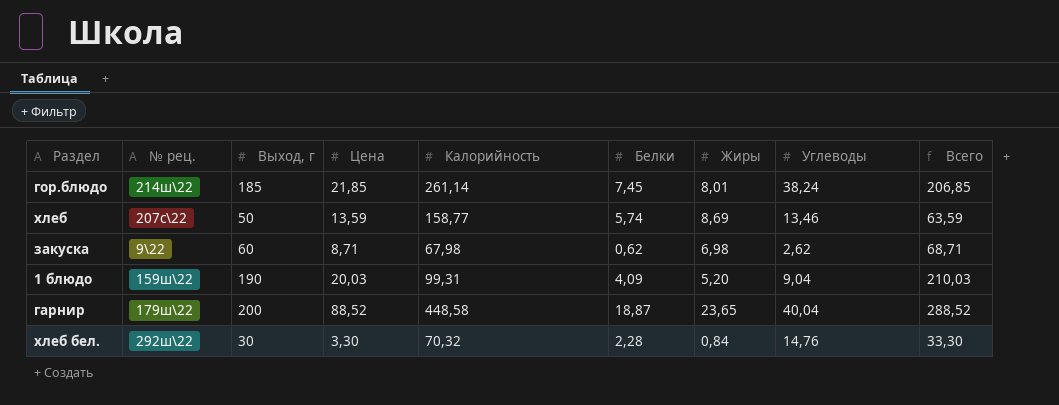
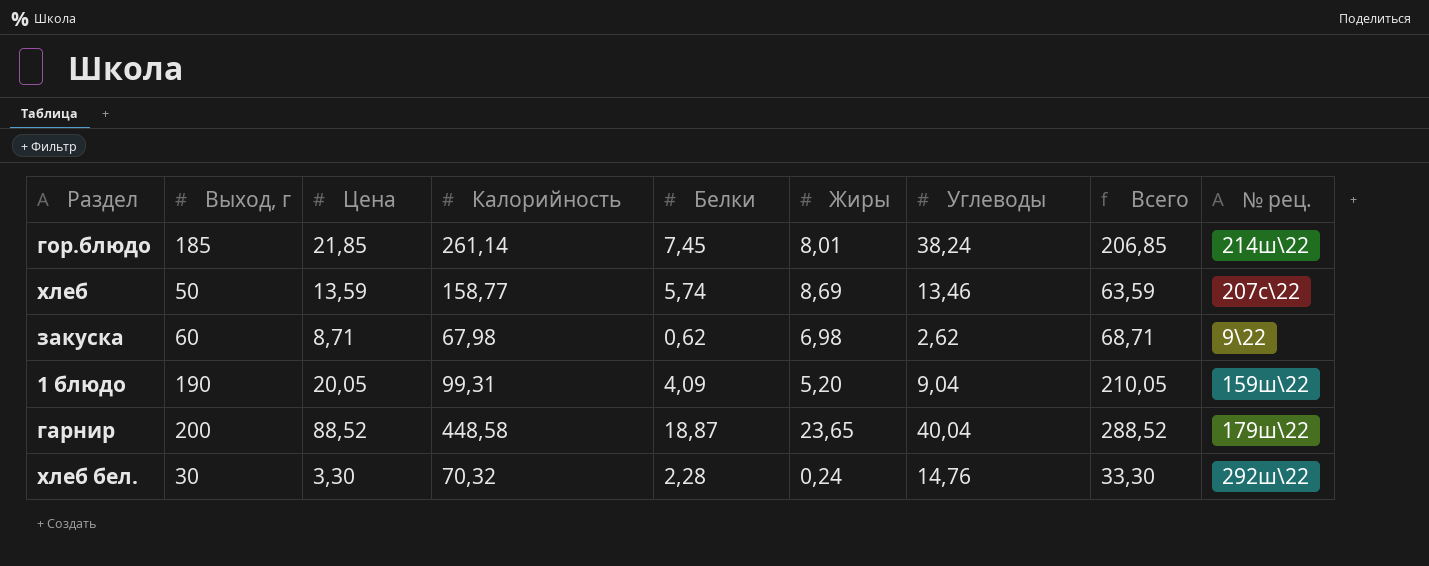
column № рец. | position: 2 -> 9
1 блюдо | Цена: 20,03 -> 20,05
1 блюдо | Всего: 210,03 -> 210,05
хлеб бел. | Жиры: 0,84 -> 0,24

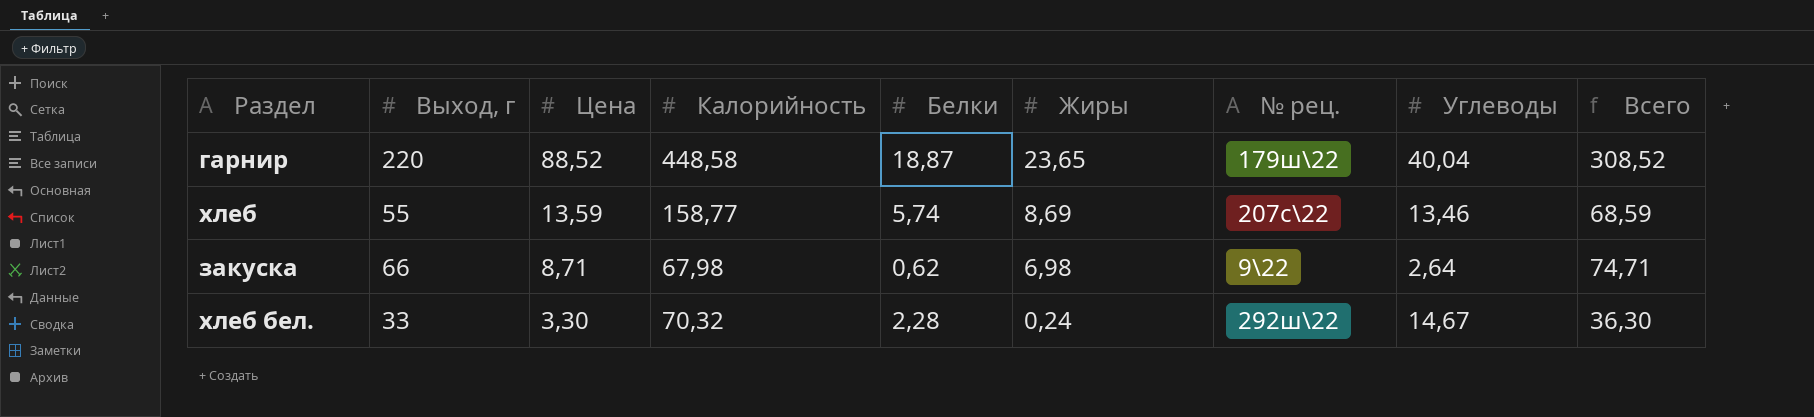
row order: none -> Цена descending
column № рец. | position: 9 -> 7
row гор.блюдо: 185 | 21,85 | 261,14 | 7,45 | 8,01 | 38,24 | 206,85 | 214ш\22 -> none
row 1 блюдо: 190 | 20,05 | 99,31 | 4,09 | 5,20 | 9,04 | 210,05 | 159ш\22 -> none
гарнир | Выход, г: 200 -> 220
гарнир | Всего: 288,52 -> 308,52
хлеб | Выход, г: 50 -> 55
хлеб | Всего: 63,59 -> 68,59
закуска | Выход, г: 60 -> 66
закуска | Углеводы: 2,62 -> 2,64
закуска | Всего: 68,71 -> 74,71
хлеб бел. | Выход, г: 30 -> 33
хлеб бел. | Углеводы: 14,76 -> 14,67
хлеб бел. | Всего: 33,30 -> 36,30

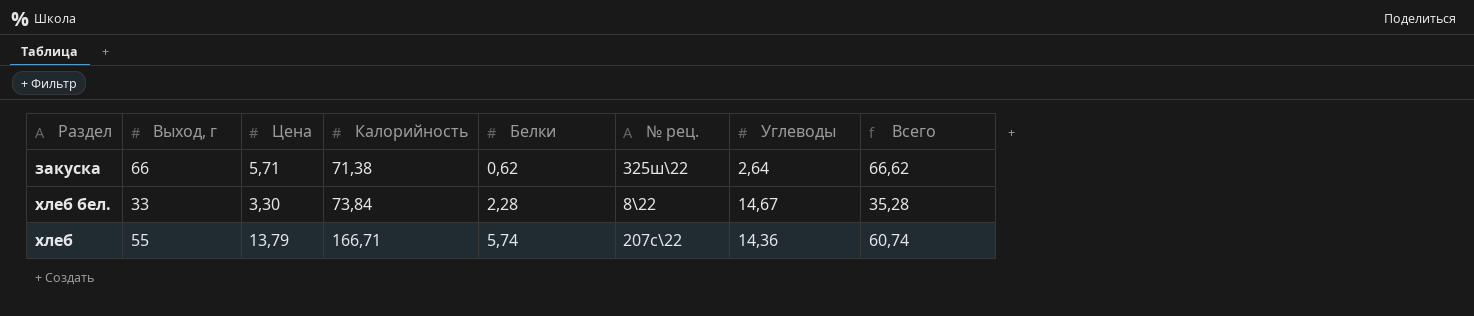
row order: Цена descending -> Калорийность ascending
column Жиры | position: 6 -> none
column Всего | formula: [Выход, г] + [Цена] -> [Выход, г] + [Белки]
row гарнир: 220 | 88,52 | 448,58 | 18,87 | 23,65 | 179ш\22 | 40,04 | 308,52 -> none
закуска | Цена: 8,71 -> 5,71
закуска | Калорийность: 67,98 -> 71,38
закуска | № рец.: 9\22 -> 325ш\22
хлеб бел. | Калорийность: 70,32 -> 73,84
хлеб бел. | № рец.: 292ш\22 -> 8\22
хлеб | Цена: 13,59 -> 13,79
хлеб | Калорийность: 158,77 -> 166,71
хлеб | Углеводы: 13,46 -> 14,36

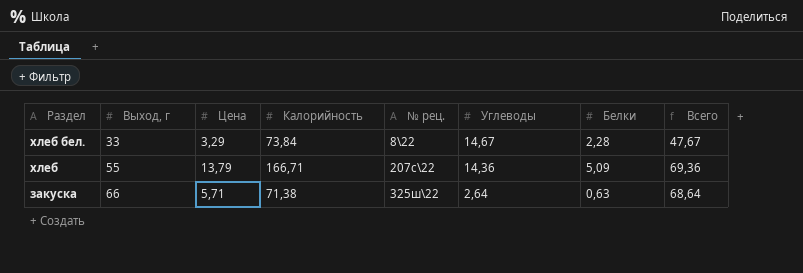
row order: Калорийность ascending -> Раздел descending
column Белки | position: 5 -> 7
column Всего | formula: [Выход, г] + [Белки] -> [Выход, г] + [Углеводы]
хлеб бел. | Цена: 3,30 -> 3,29
хлеб | Белки: 5,74 -> 5,09
закуска | Белки: 0,62 -> 0,63

